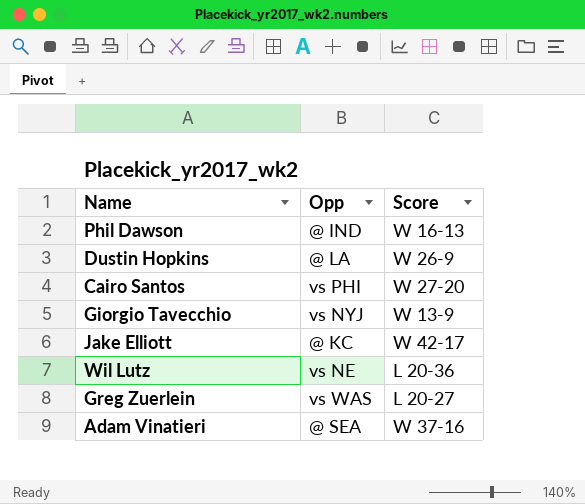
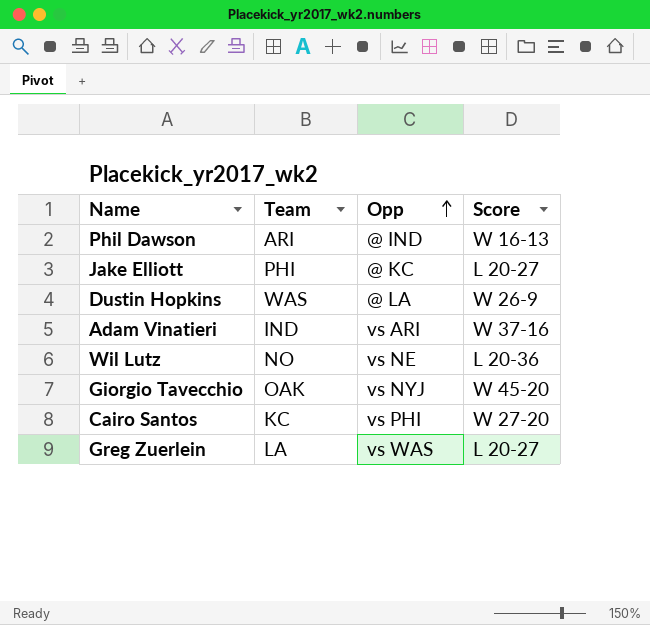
row order: none -> Opp ascending
column Team | position: none -> 2
Jake Elliott | Score: W 42-17 -> L 20-27
Adam Vinatieri | Opp: @ SEA -> vs ARI
Giorgio Tavecchio | Score: W 13-9 -> W 45-20

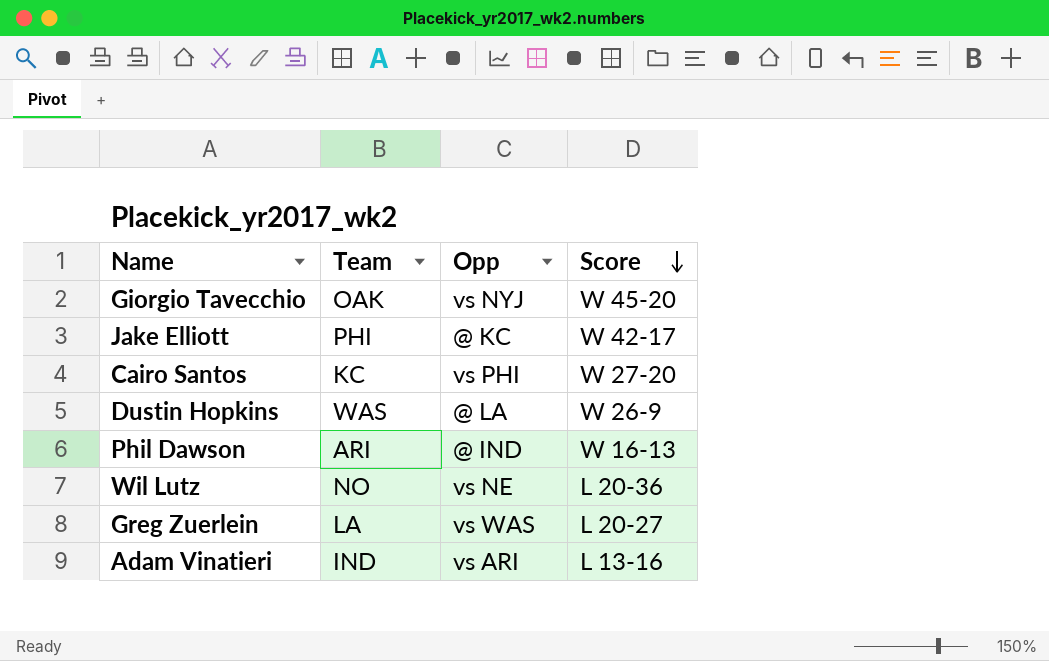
row order: Opp ascending -> Score descending
Jake Elliott | Score: L 20-27 -> W 42-17
Adam Vinatieri | Score: W 37-16 -> L 13-16

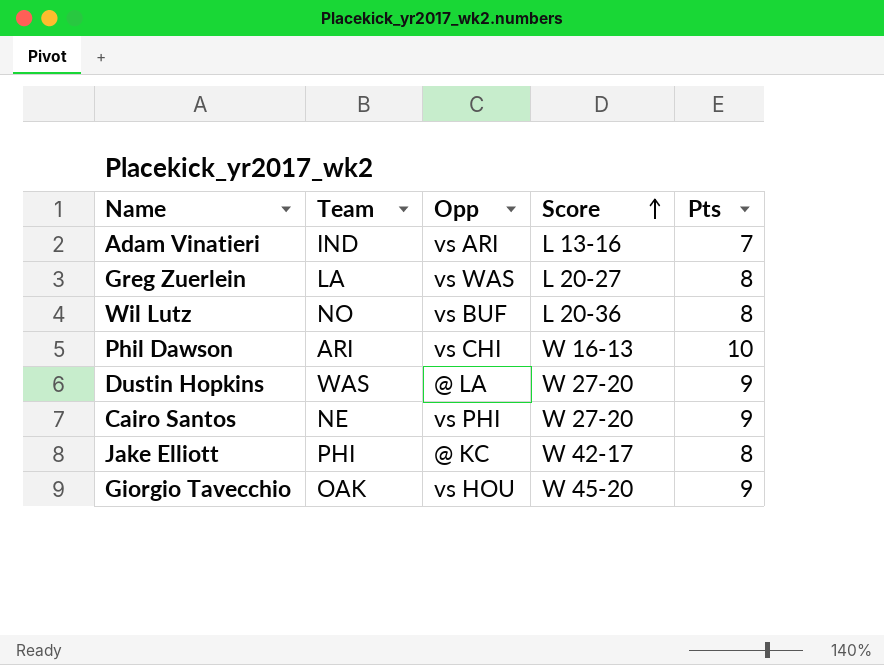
row order: Score descending -> Score ascending
column Pts | position: none -> 5
Wil Lutz | Opp: vs NE -> vs BUF
Phil Dawson | Opp: @ IND -> vs CHI
Dustin Hopkins | Score: W 26-9 -> W 27-20
Cairo Santos | Team: KC -> NE
Giorgio Tavecchio | Opp: vs NYJ -> vs HOU

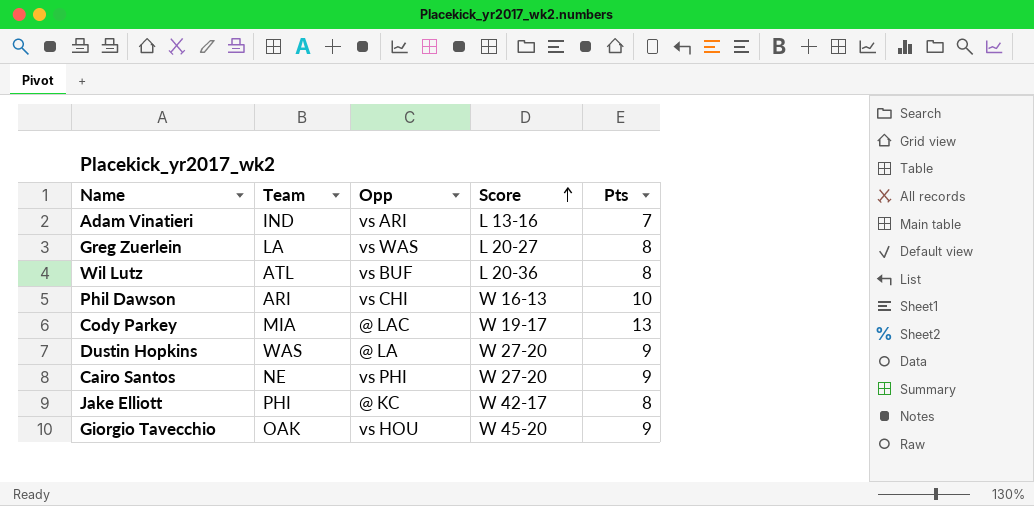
Wil Lutz | Team: NO -> ATL
row Cody Parkey: none -> MIA | @ LAC | W 19-17 | 13

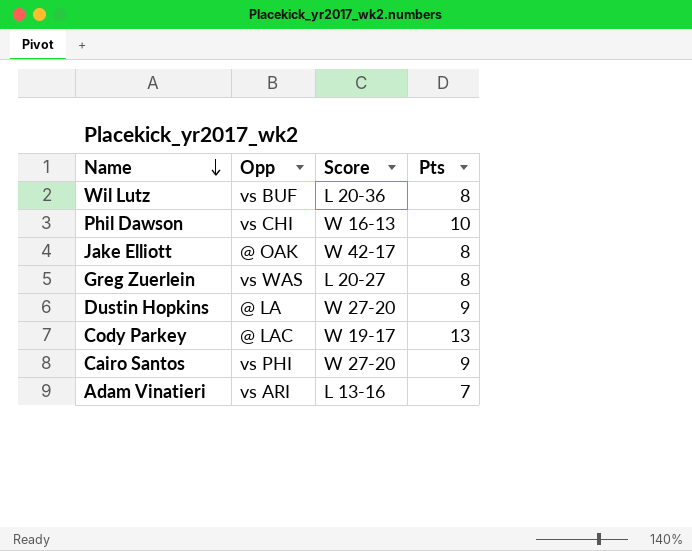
row order: Score ascending -> Name descending
column Team | position: 2 -> none
row Giorgio Tavecchio: OAK | vs HOU | W 45-20 | 9 -> none
Jake Elliott | Opp: @ KC -> @ OAK

